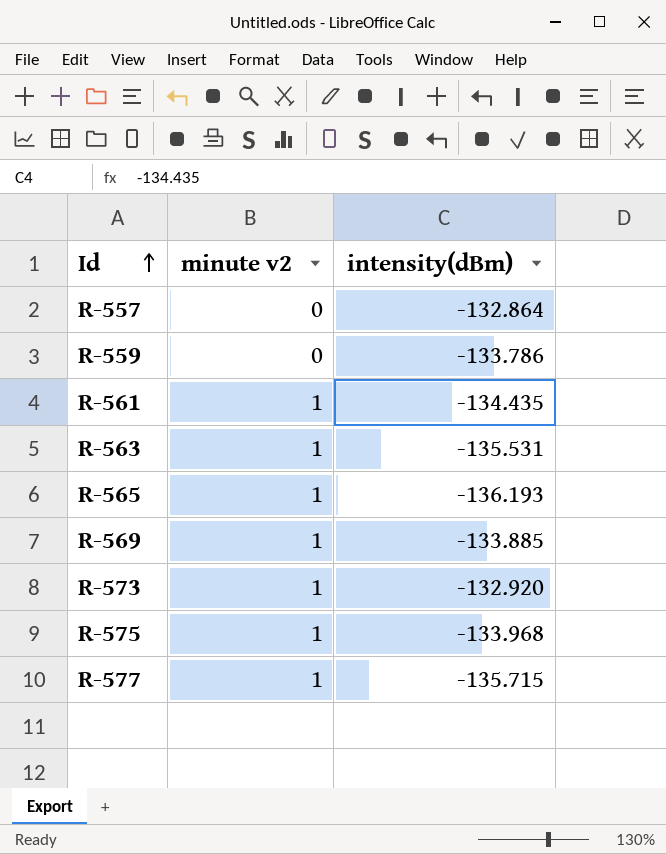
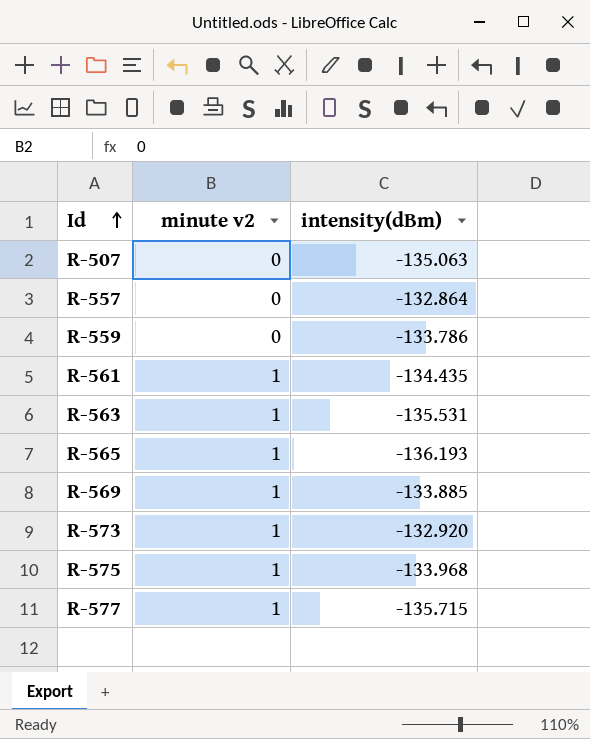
row R-507: none -> 0 | -135.063

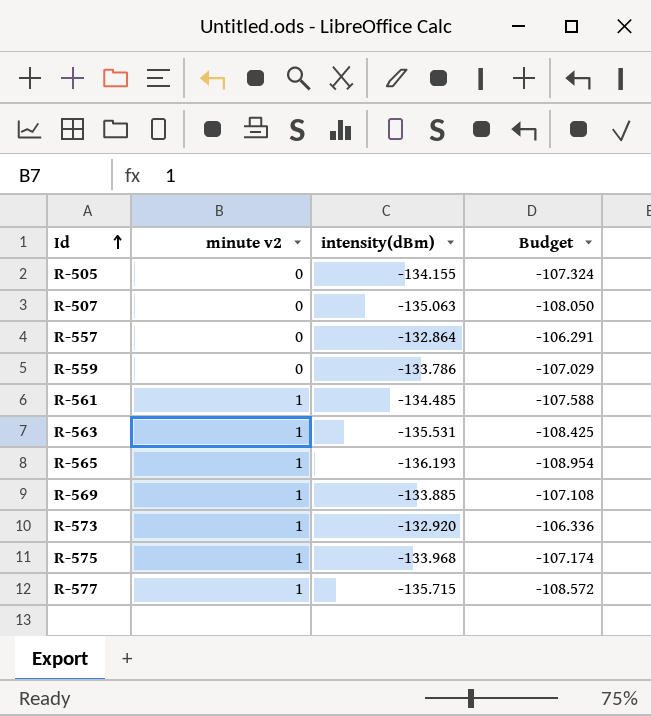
column Budget | formula: none -> [intensity(dBm)] * 0.8
row R-505: none -> 0 | -134.155 | -107.324
R-561 | intensity(dBm): -134.435 -> -134.485

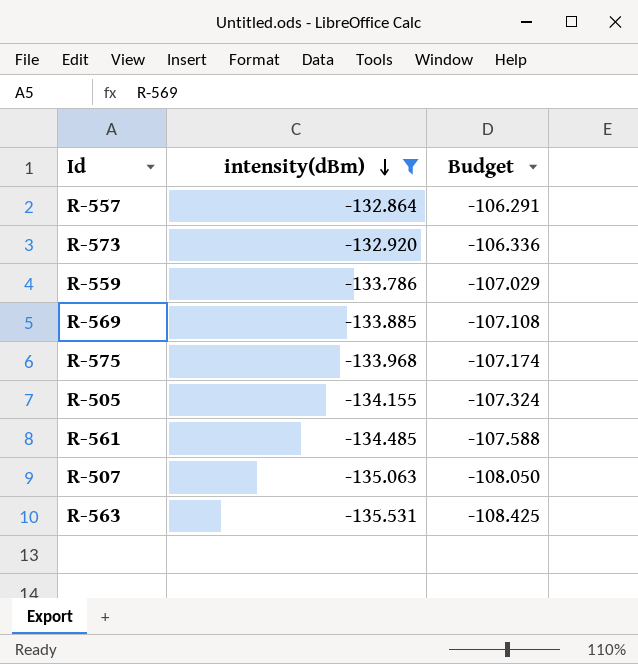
filter: none -> intensity(dBm) >= -135.531
row order: Id ascending -> intensity(dBm) descending
column minute v2 | position: 2 -> none

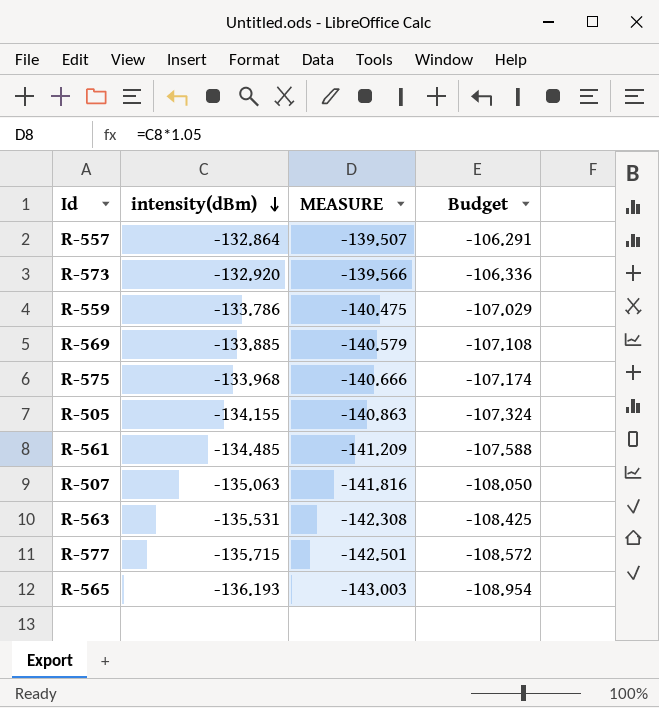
filter: intensity(dBm) >= -135.531 -> none
column MEASURE | formula: none -> [intensity(dBm)] * 1.05

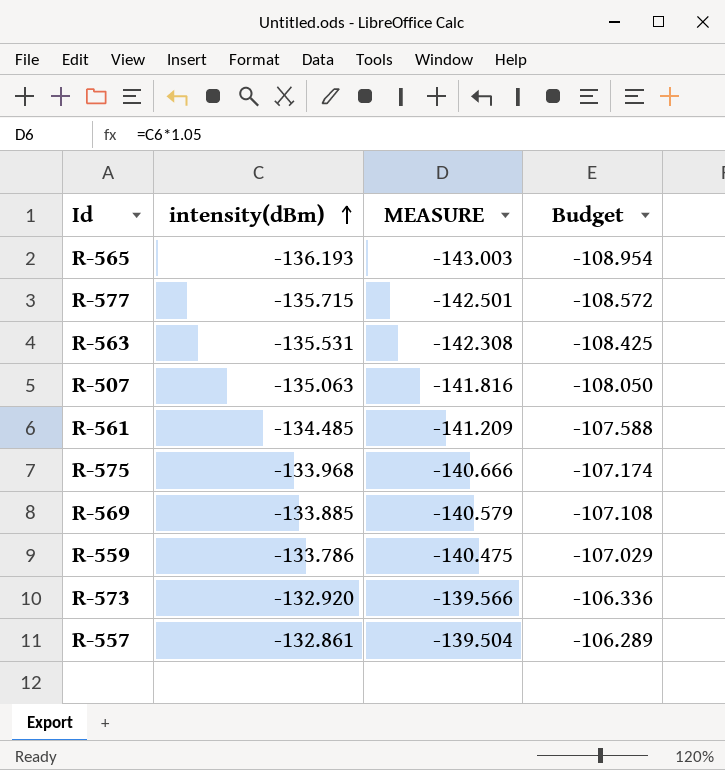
row order: intensity(dBm) descending -> intensity(dBm) ascending
row R-505: -134.155 | -140.863 | -107.324 -> none
R-557 | intensity(dBm): -132.864 -> -132.861
R-557 | MEASURE: -139.507 -> -139.504
R-557 | Budget: -106.291 -> -106.289

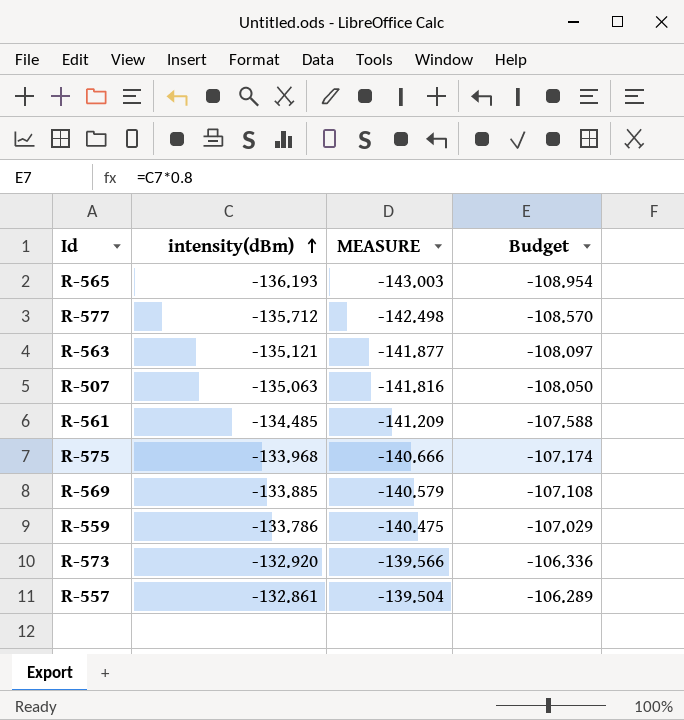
R-577 | intensity(dBm): -135.715 -> -135.712
R-577 | MEASURE: -142.501 -> -142.498
R-577 | Budget: -108.572 -> -108.570
R-563 | intensity(dBm): -135.531 -> -135.121
R-563 | MEASURE: -142.308 -> -141.877
R-563 | Budget: -108.425 -> -108.097

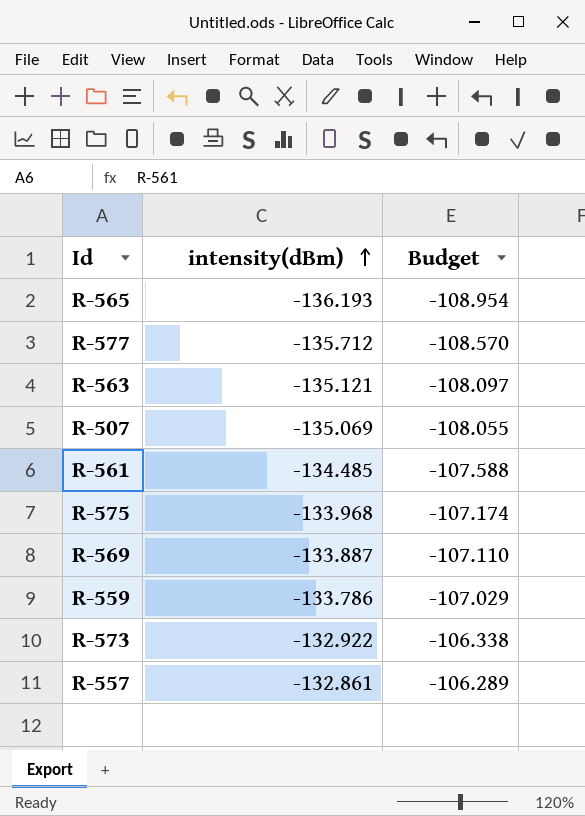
column MEASURE | formula: [intensity(dBm)] * 1.05 -> none
R-507 | intensity(dBm): -135.063 -> -135.069
R-507 | Budget: -108.050 -> -108.055
R-569 | intensity(dBm): -133.885 -> -133.887
R-569 | Budget: -107.108 -> -107.110
R-573 | intensity(dBm): -132.920 -> -132.922
R-573 | Budget: -106.336 -> -106.338

